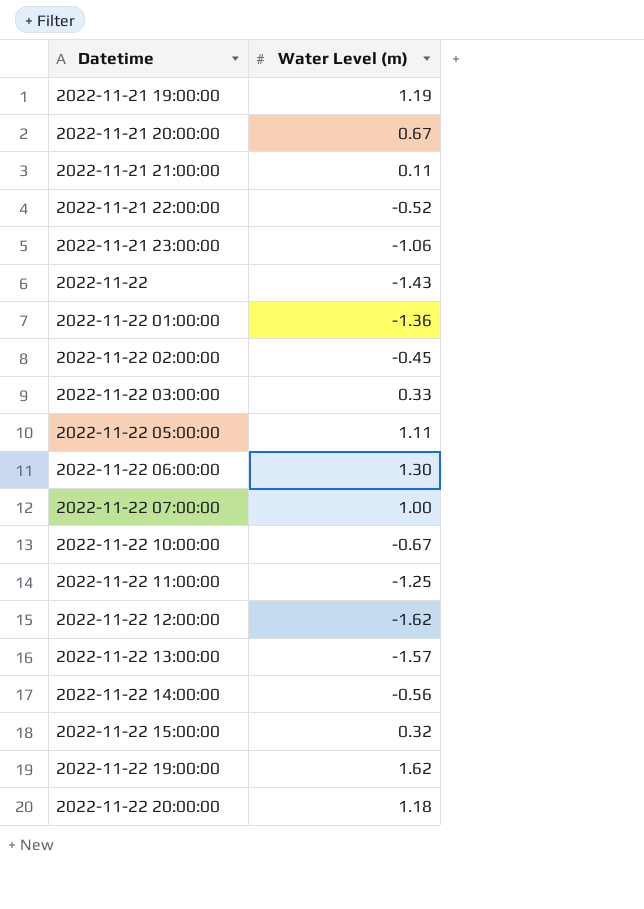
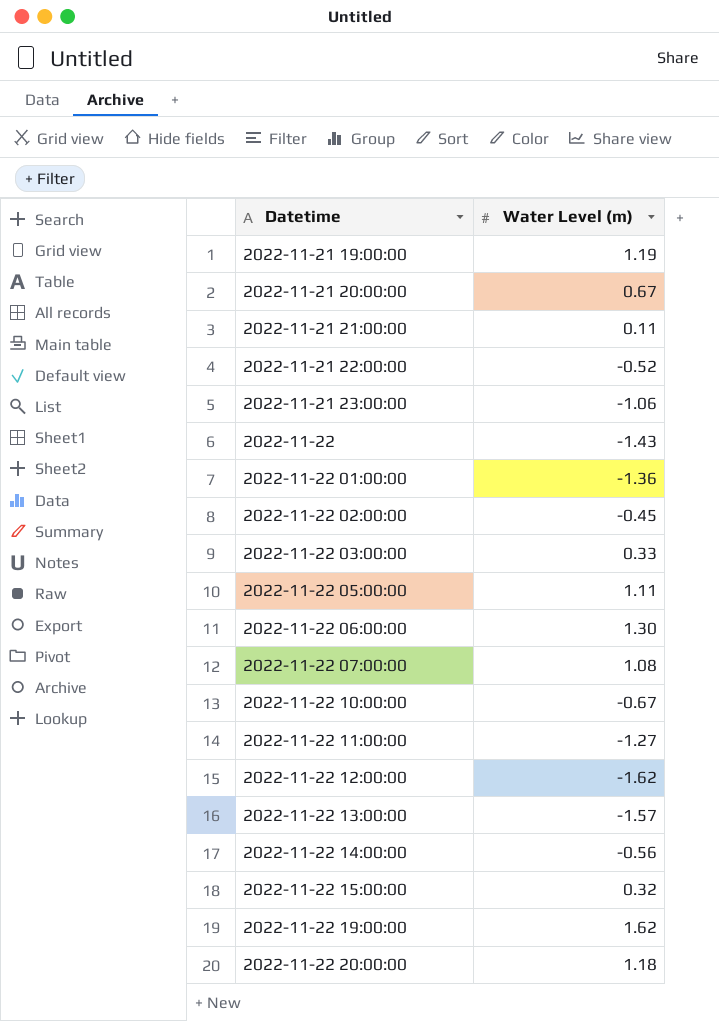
2022-11-22 07:00:00 | Water Level (m): 1.00 -> 1.08
2022-11-22 11:00:00 | Water Level (m): -1.25 -> -1.27

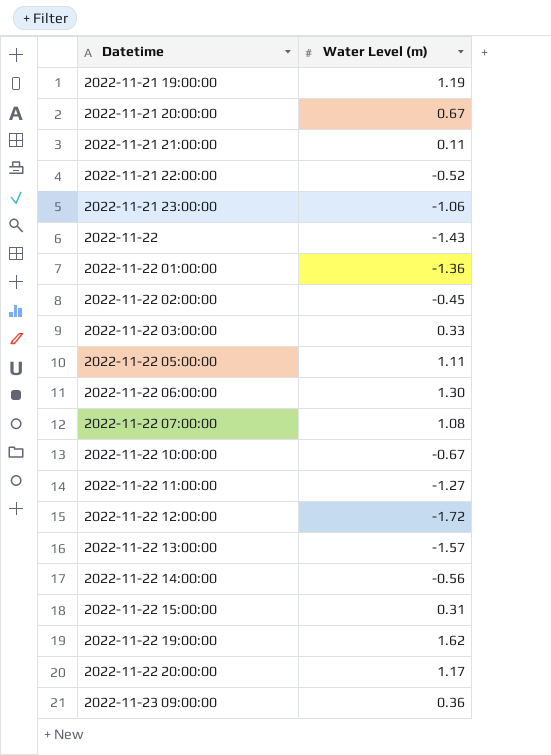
2022-11-22 12:00:00 | Water Level (m): -1.62 -> -1.72
2022-11-22 15:00:00 | Water Level (m): 0.32 -> 0.31
2022-11-22 20:00:00 | Water Level (m): 1.18 -> 1.17
row 2022-11-23 09:00:00: none -> 0.36

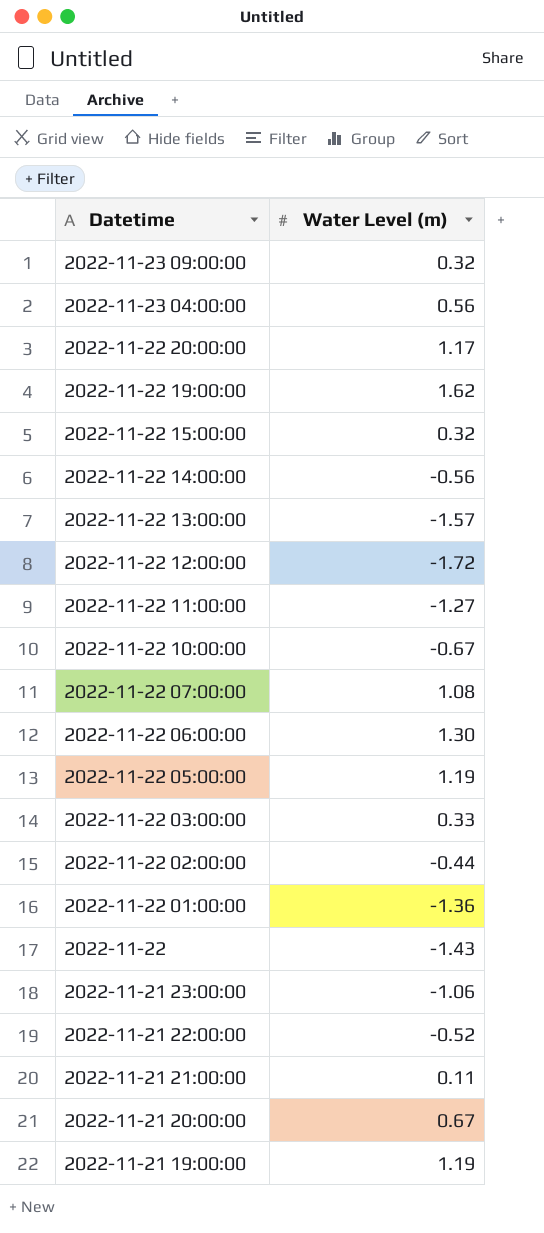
row order: Datetime ascending -> Datetime descending
2022-11-23 09:00:00 | Water Level (m): 0.36 -> 0.32
row 2022-11-23 04:00:00: none -> 0.56
2022-11-22 15:00:00 | Water Level (m): 0.31 -> 0.32
2022-11-22 05:00:00 | Water Level (m): 1.11 -> 1.19
2022-11-22 02:00:00 | Water Level (m): -0.45 -> -0.44

